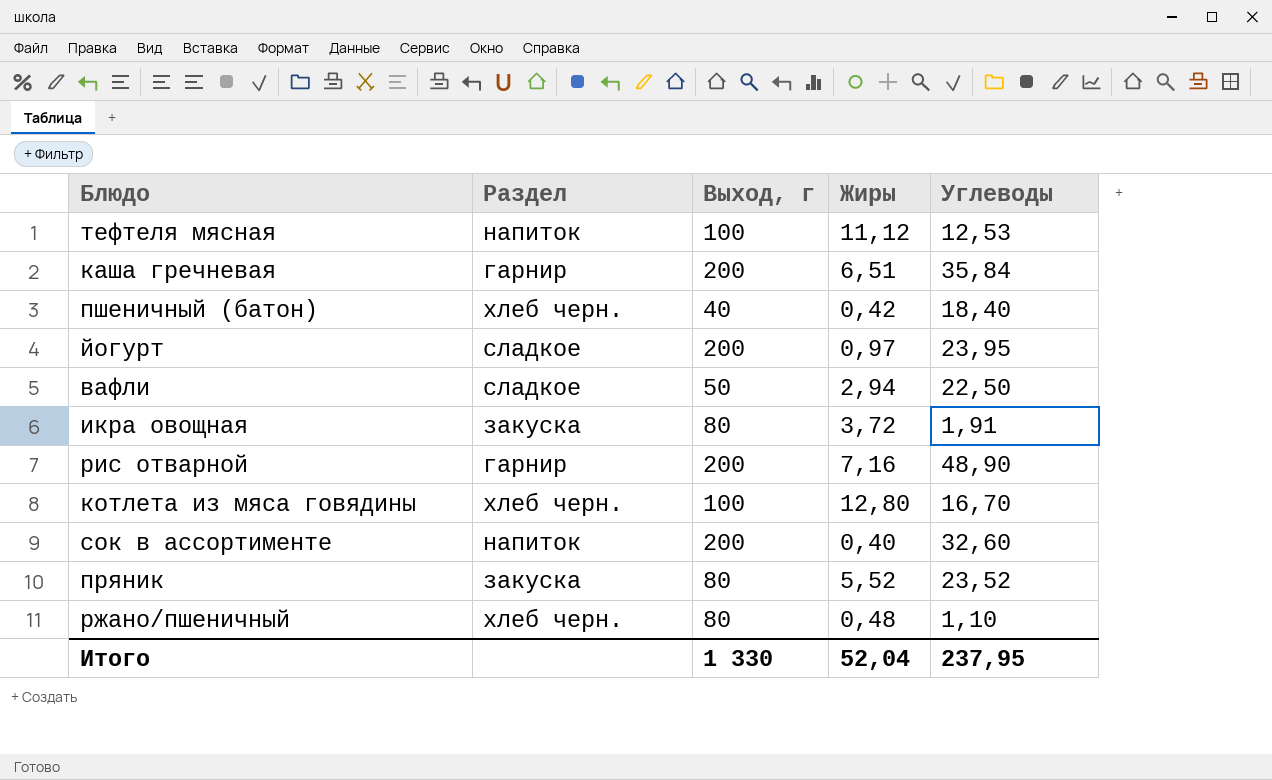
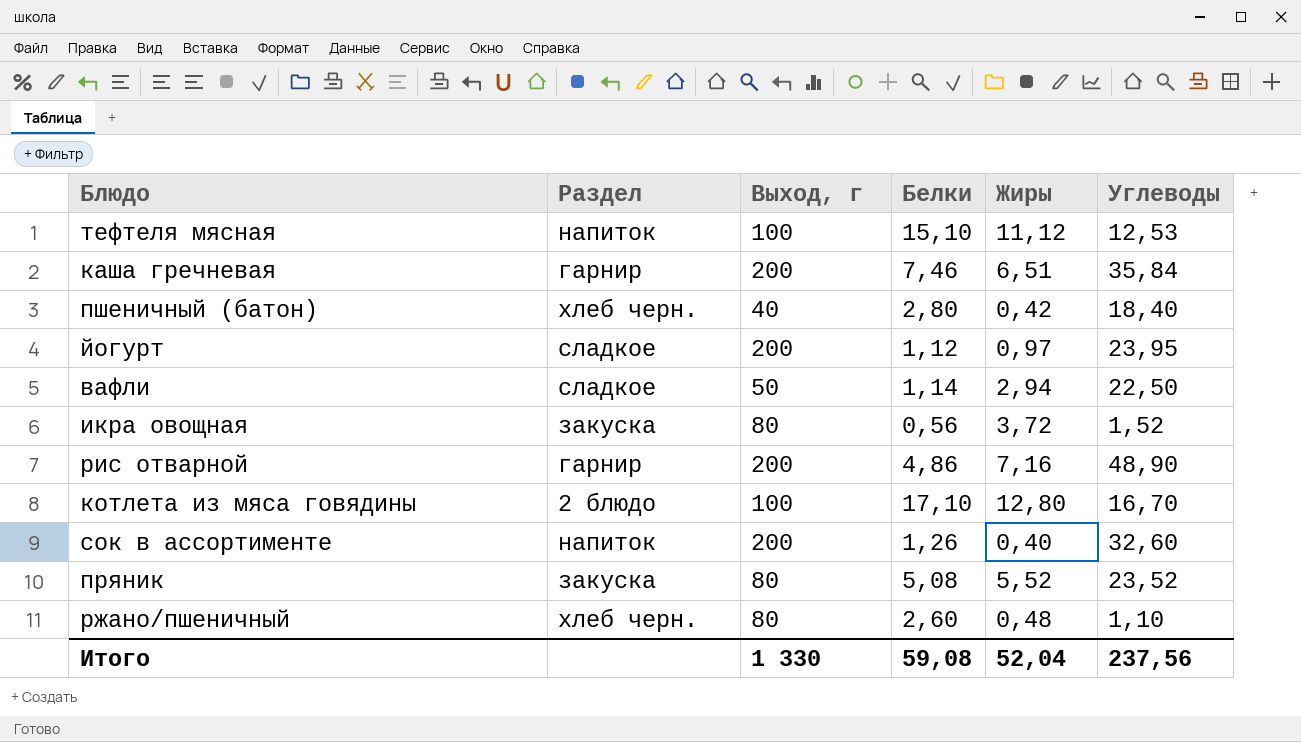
column Белки | position: none -> 4
икра овощная | Углеводы: 1,91 -> 1,52
котлета из мяса говядины | Раздел: хлеб черн. -> 2 блюдо
Итого | Углеводы: 237,95 -> 237,56

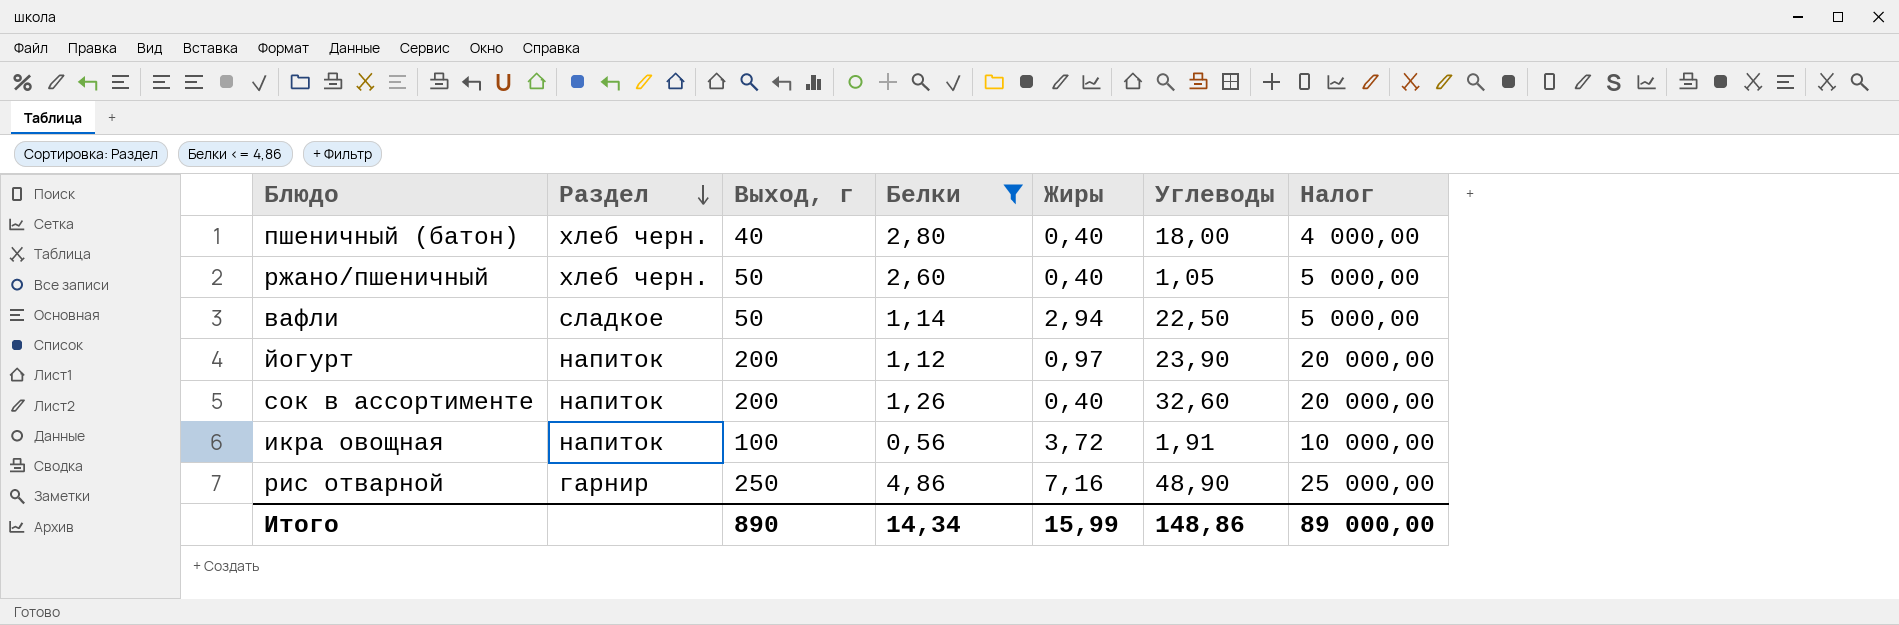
filter: none -> Белки <= 4,86
row order: none -> Раздел descending
column Налог | formula: none -> [Выход, г] * 100
пшеничный (батон) | Жиры: 0,42 -> 0,40
пшеничный (батон) | Углеводы: 18,40 -> 18,00
ржано/пшеничный | Выход, г: 80 -> 50
ржано/пшеничный | Жиры: 0,48 -> 0,40
ржано/пшеничный | Углеводы: 1,10 -> 1,05
йогурт | Раздел: сладкое -> напиток
йогурт | Углеводы: 23,95 -> 23,90
икра овощная | Раздел: закуска -> напиток
икра овощная | Выход, г: 80 -> 100
икра овощная | Углеводы: 1,52 -> 1,91
рис отварной | Выход, г: 200 -> 250
Итого | Выход, г: 1 330 -> 890
Итого | Белки: 59,08 -> 14,34
Итого | Жиры: 52,04 -> 15,99
Итого | Углеводы: 237,56 -> 148,86

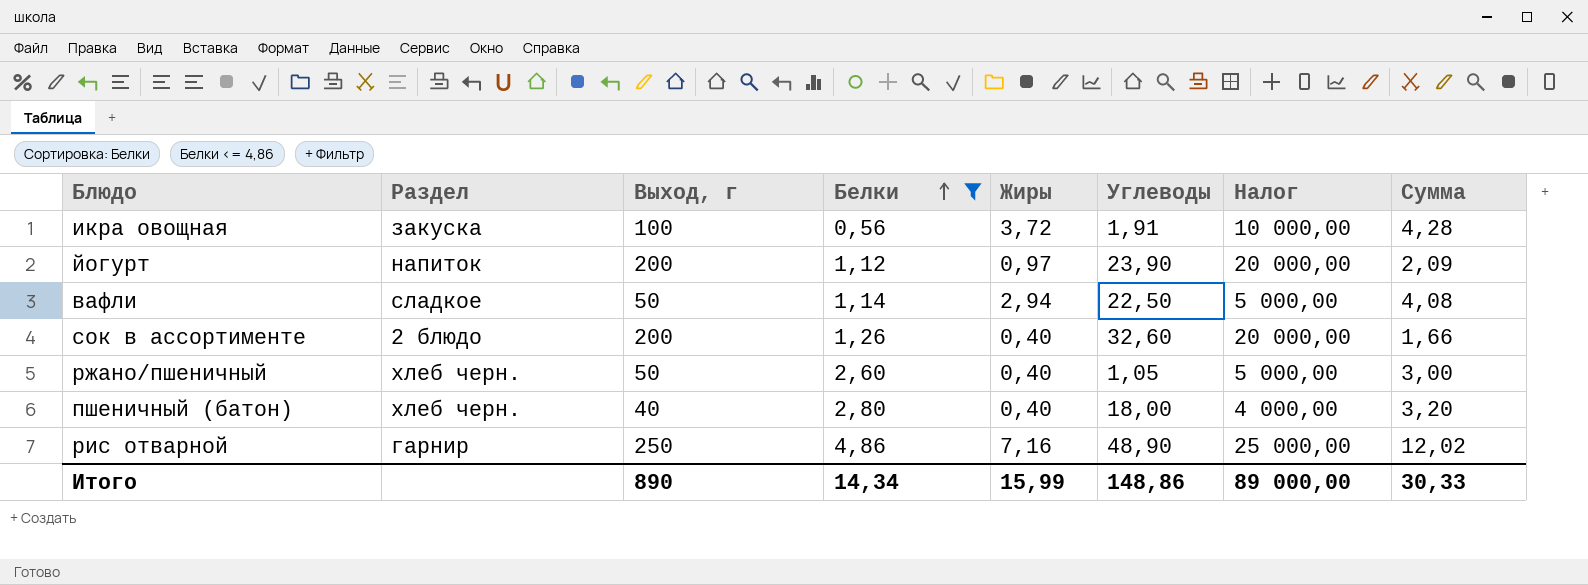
row order: Раздел descending -> Белки ascending
column Сумма | formula: none -> [Белки] + [Жиры]
икра овощная | Раздел: напиток -> закуска
сок в ассортименте | Раздел: напиток -> 2 блюдо

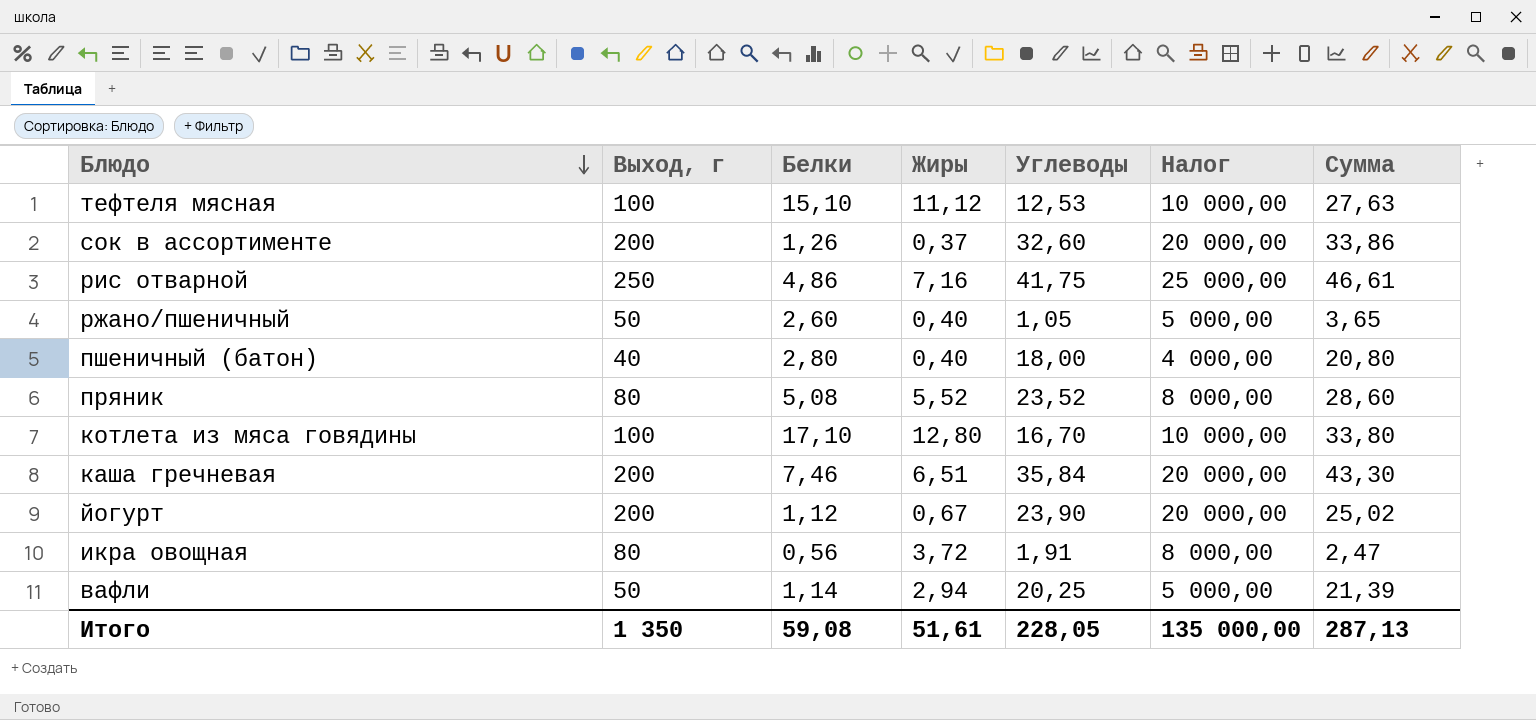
filter: Белки <= 4,86 -> none
row order: Белки ascending -> Блюдо descending
column Раздел | position: 2 -> none
column Сумма | formula: [Белки] + [Жиры] -> [Белки] + [Углеводы]
сок в ассортименте | Жиры: 0,40 -> 0,37
рис отварной | Углеводы: 48,90 -> 41,75
йогурт | Жиры: 0,97 -> 0,67
икра овощная | Выход, г: 100 -> 80
икра овощная | Налог: 10 000,00 -> 8 000,00
вафли | Углеводы: 22,50 -> 20,25
Итого | Выход, г: 890 -> 1 350
Итого | Белки: 14,34 -> 59,08
Итого | Жиры: 15,99 -> 51,61
Итого | Углеводы: 148,86 -> 228,05
Итого | Налог: 89 000,00 -> 135 000,00
Итого | Сумма: 30,33 -> 287,13

